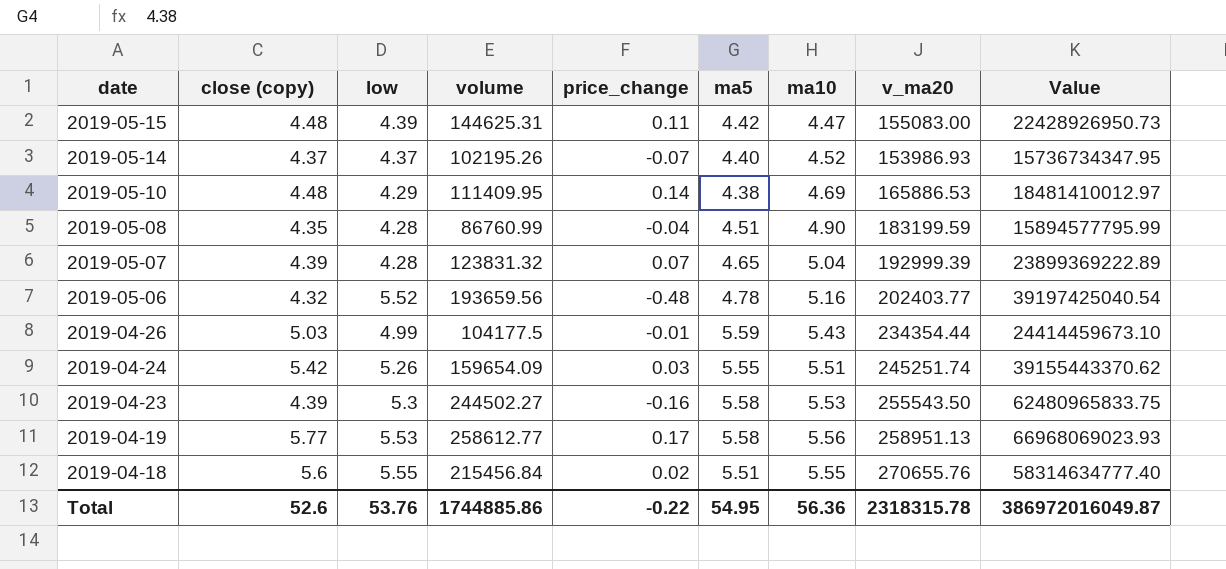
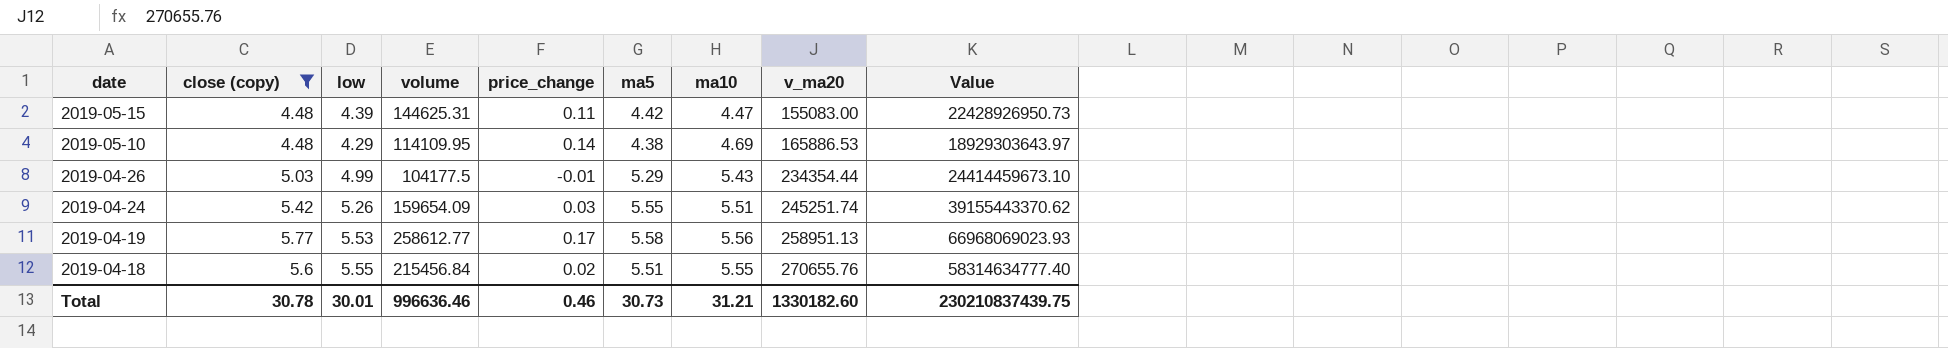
filter: none -> close (copy) >= 4.48
2019-05-10 | volume: 111409.95 -> 114109.95
2019-05-10 | Value: 18481410012.97 -> 18929303643.97
2019-04-26 | ma5: 5.59 -> 5.29
Total | close (copy): 52.6 -> 30.78
Total | low: 53.76 -> 30.01
Total | volume: 1744885.86 -> 996636.46
Total | price_change: -0.22 -> 0.46
Total | ma5: 54.95 -> 30.73
Total | ma10: 56.36 -> 31.21
Total | v_ma20: 2318315.78 -> 1330182.60
Total | Value: 386972016049.87 -> 230210837439.75

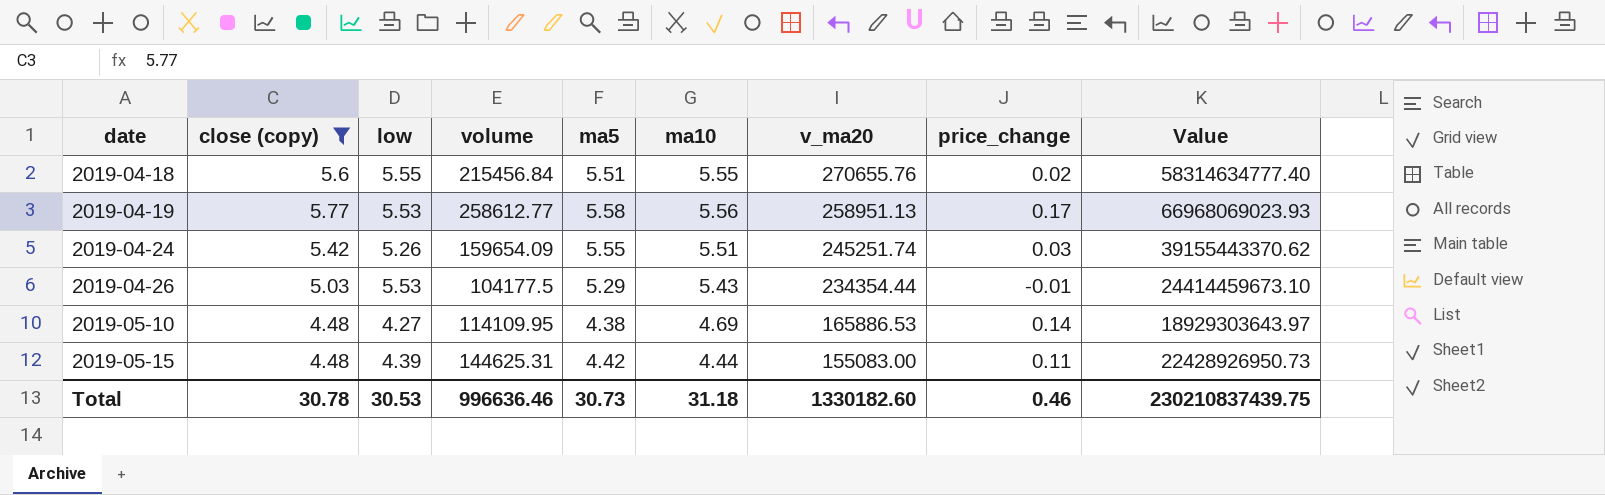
row order: date descending -> date ascending
column price_change | position: 5 -> 8
2019-04-26 | low: 4.99 -> 5.53
2019-05-10 | low: 4.29 -> 4.27
2019-05-15 | ma10: 4.47 -> 4.44
Total | low: 30.01 -> 30.53
Total | ma10: 31.21 -> 31.18

